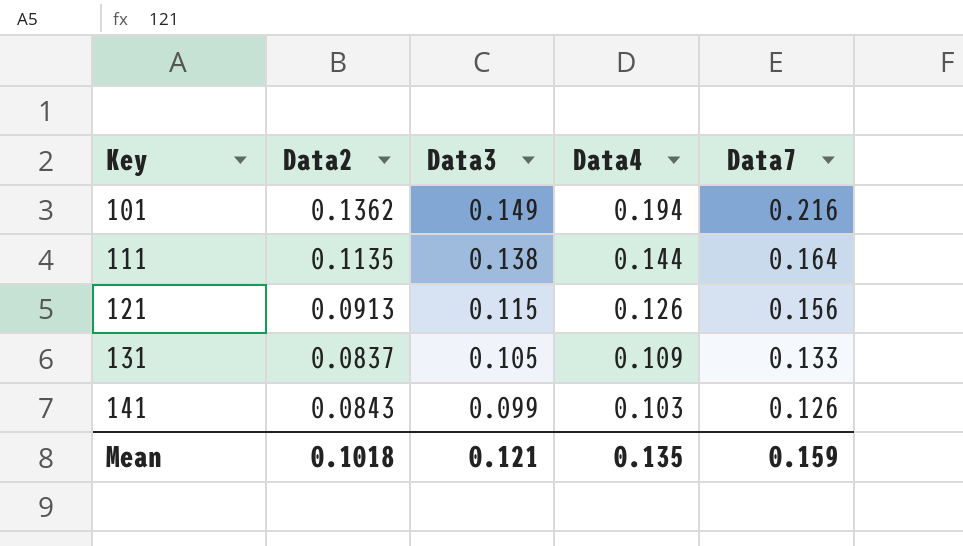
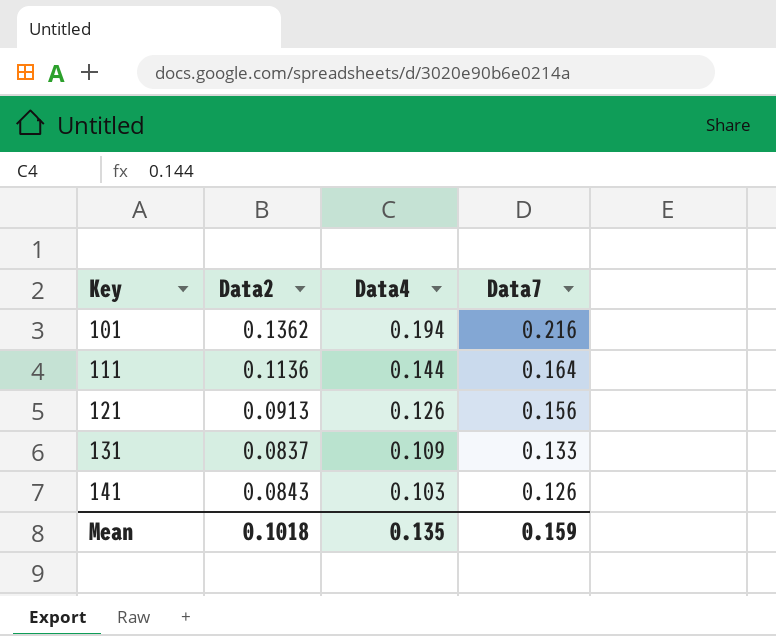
column Data3 | position: 3 -> none
111 | Data2: 0.1135 -> 0.1136

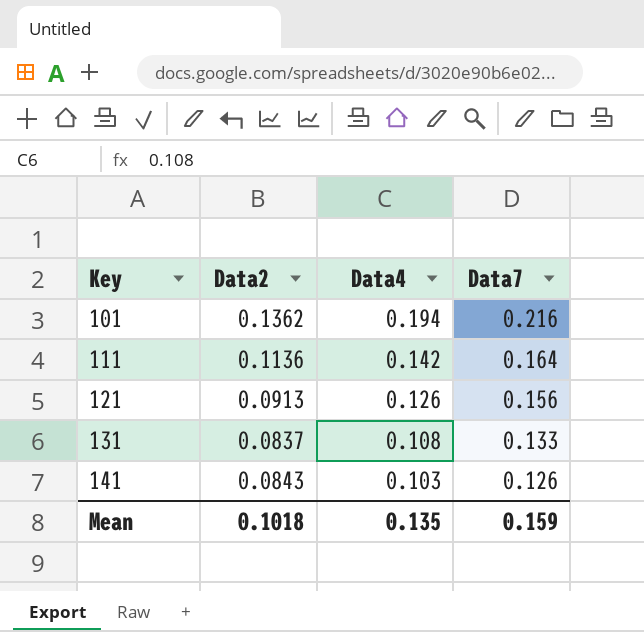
111 | Data4: 0.144 -> 0.142
131 | Data4: 0.109 -> 0.108

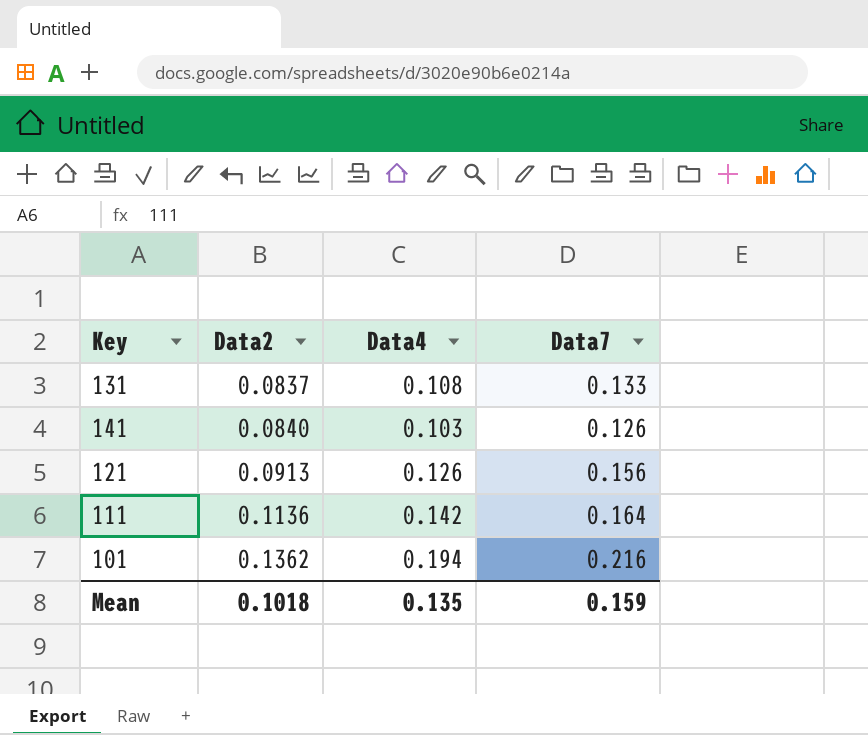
row order: Key ascending -> Data2 ascending
141 | Data2: 0.0843 -> 0.0840

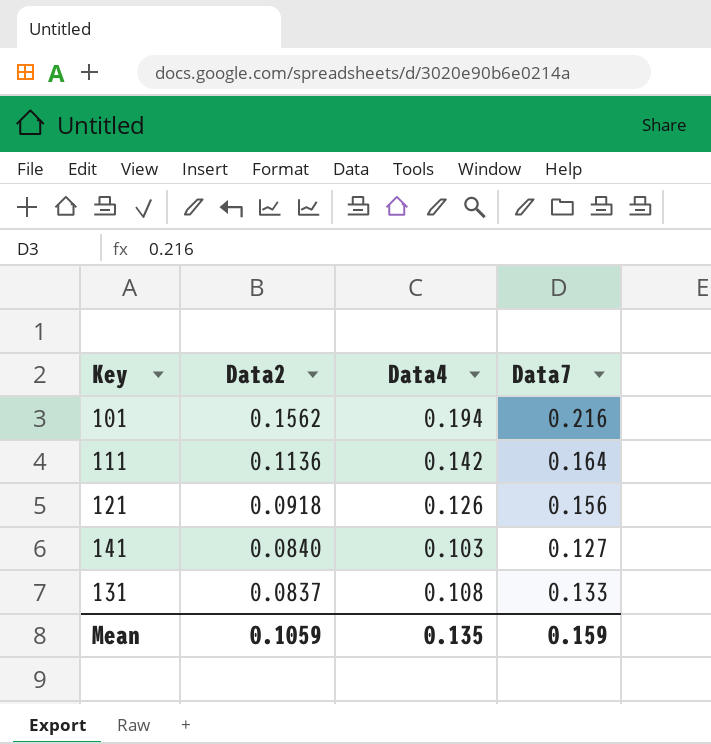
row order: Data2 ascending -> Data2 descending
101 | Data2: 0.1362 -> 0.1562
121 | Data2: 0.0913 -> 0.0918
141 | Data7: 0.126 -> 0.127
Mean | Data2: 0.1018 -> 0.1059

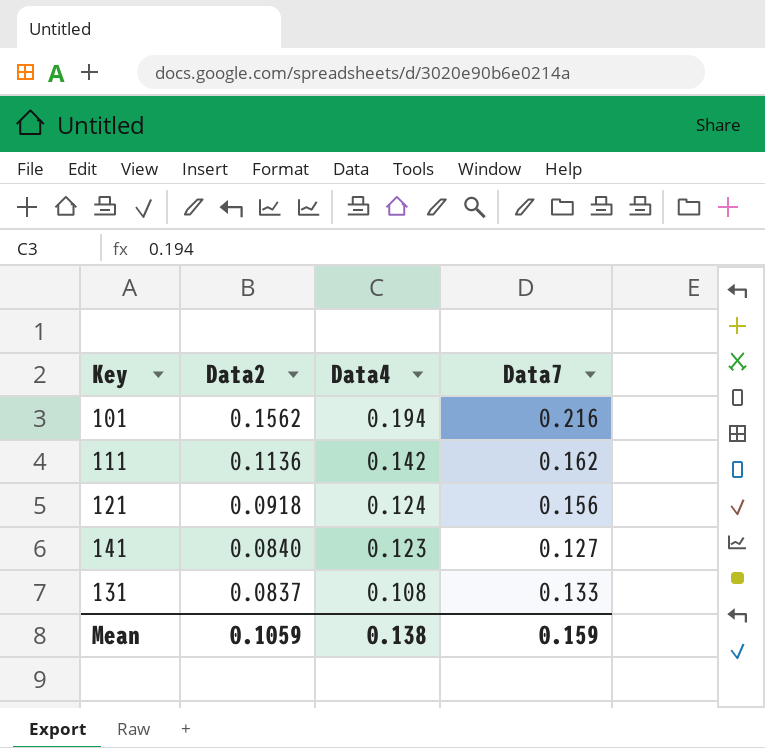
111 | Data7: 0.164 -> 0.162
121 | Data4: 0.126 -> 0.124
141 | Data4: 0.103 -> 0.123
Mean | Data4: 0.135 -> 0.138

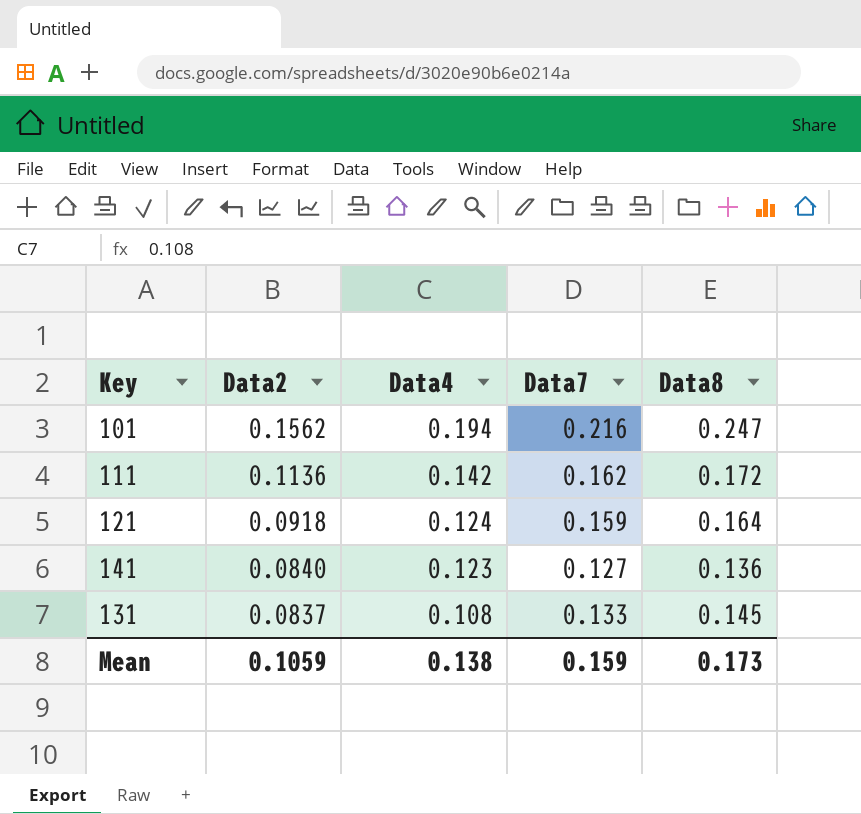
column Data8 | position: none -> 5
121 | Data7: 0.156 -> 0.159

